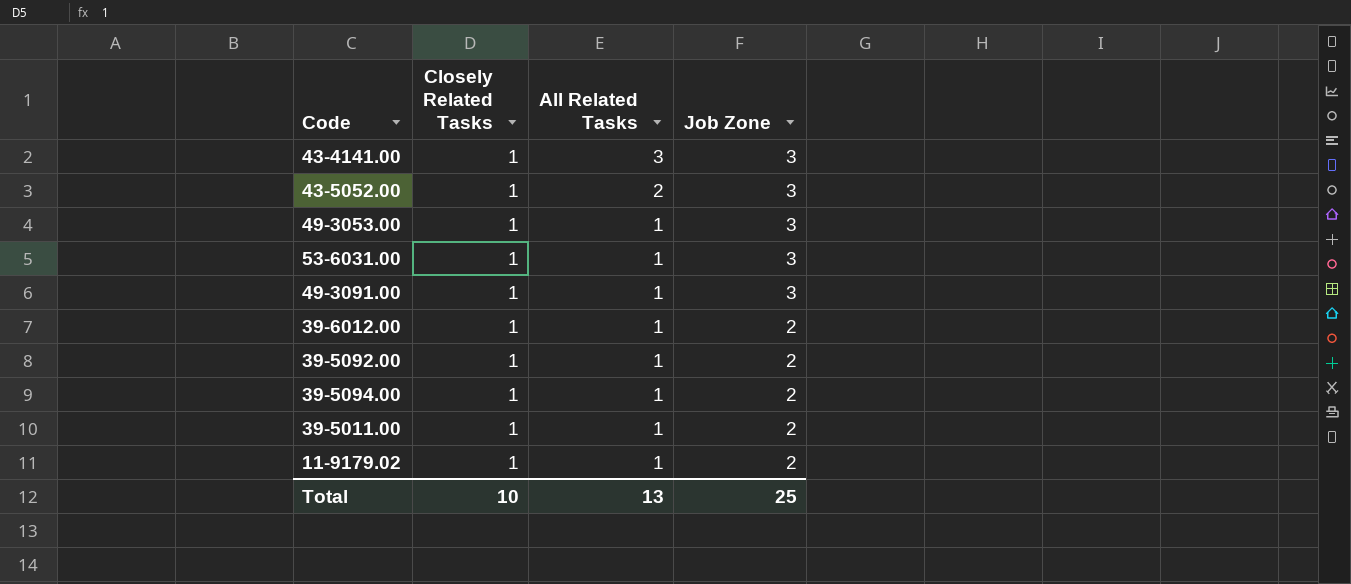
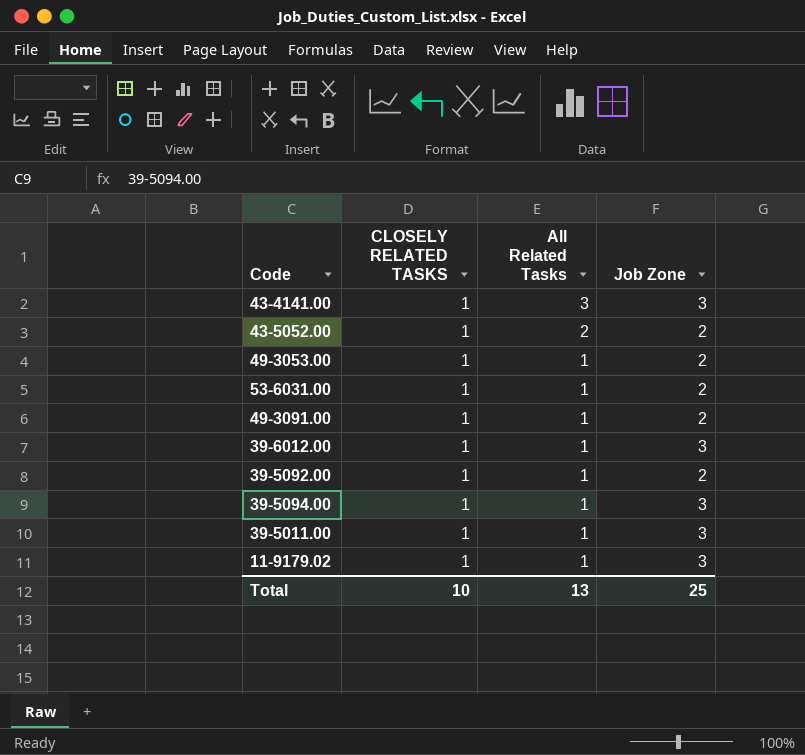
column name: Closely Related Tasks -> CLOSELY RELATED TASKS
43-5052.00 | Job Zone: 3 -> 2
49-3053.00 | Job Zone: 3 -> 2
53-6031.00 | Job Zone: 3 -> 2
49-3091.00 | Job Zone: 3 -> 2
39-6012.00 | Job Zone: 2 -> 3
39-5094.00 | Job Zone: 2 -> 3
39-5011.00 | Job Zone: 2 -> 3
11-9179.02 | Job Zone: 2 -> 3

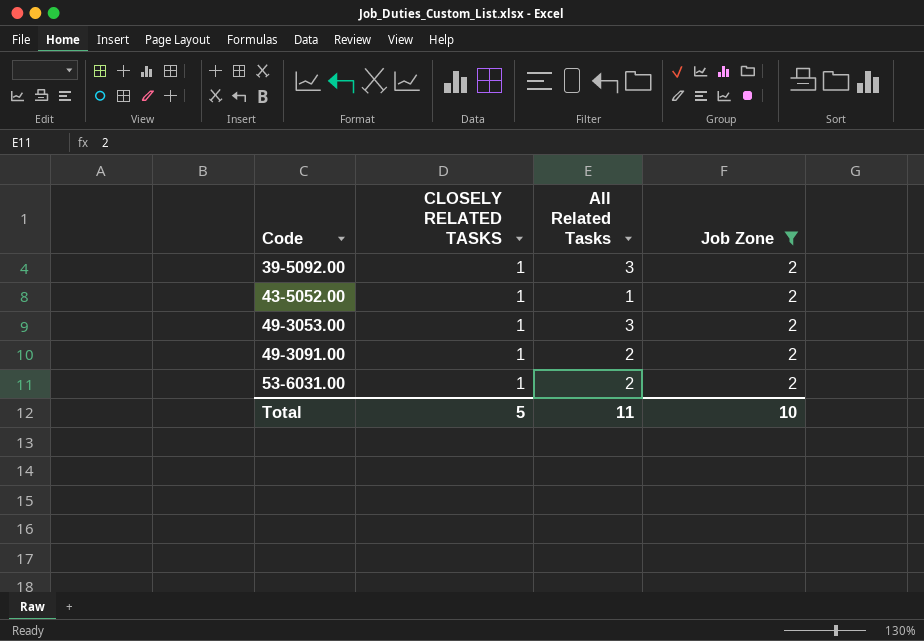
filter: none -> Job Zone = 2
row order: All Related Tasks descending -> Code ascending
39-5092.00 | All Related Tasks: 1 -> 3
43-5052.00 | All Related Tasks: 2 -> 1
49-3053.00 | All Related Tasks: 1 -> 3
49-3091.00 | All Related Tasks: 1 -> 2
53-6031.00 | All Related Tasks: 1 -> 2
Total | CLOSELY RELATED TASKS: 10 -> 5
Total | All Related Tasks: 13 -> 11
Total | Job Zone: 25 -> 10

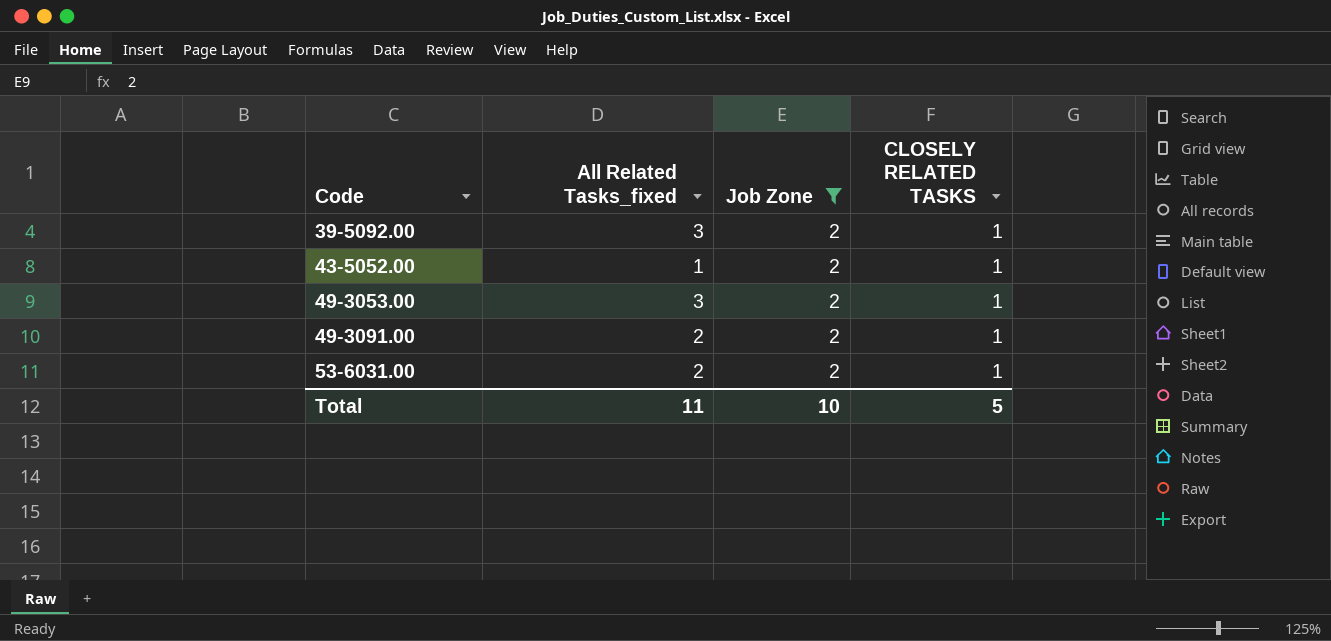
column name: All Related Tasks -> All Related Tasks_fixed
column CLOSELY RELATED TASKS | position: 2 -> 4

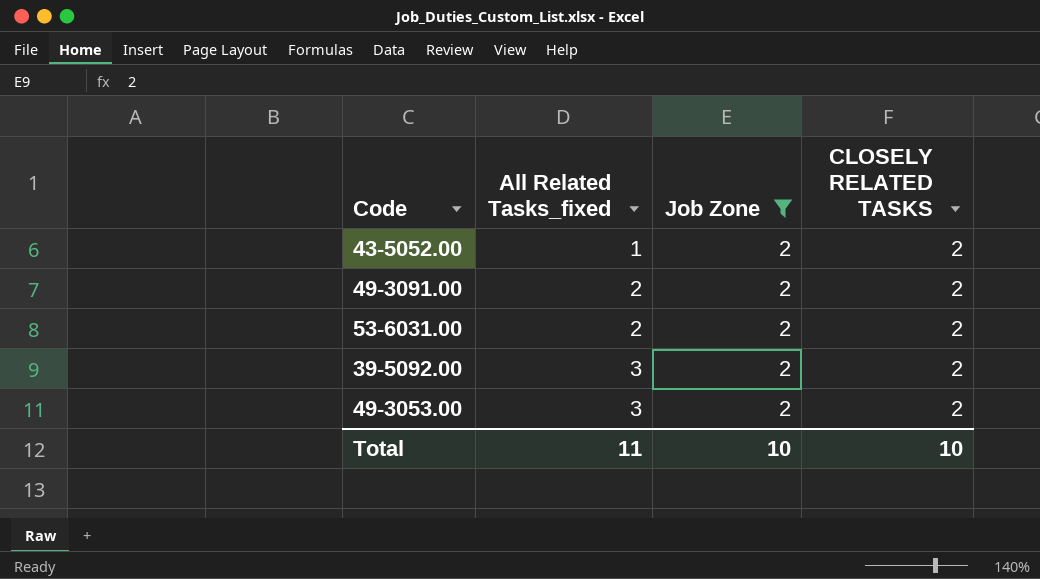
row order: Code ascending -> All Related Tasks_fixed ascending
43-5052.00 | CLOSELY RELATED TASKS: 1 -> 2
49-3091.00 | CLOSELY RELATED TASKS: 1 -> 2
53-6031.00 | CLOSELY RELATED TASKS: 1 -> 2
39-5092.00 | CLOSELY RELATED TASKS: 1 -> 2
49-3053.00 | CLOSELY RELATED TASKS: 1 -> 2
Total | CLOSELY RELATED TASKS: 5 -> 10

